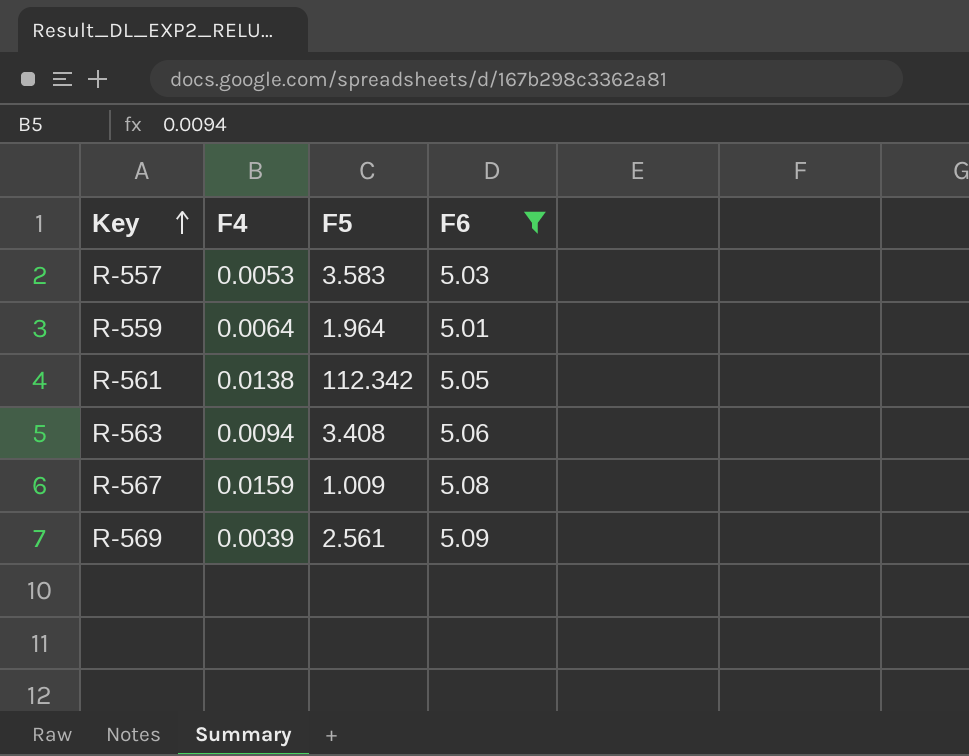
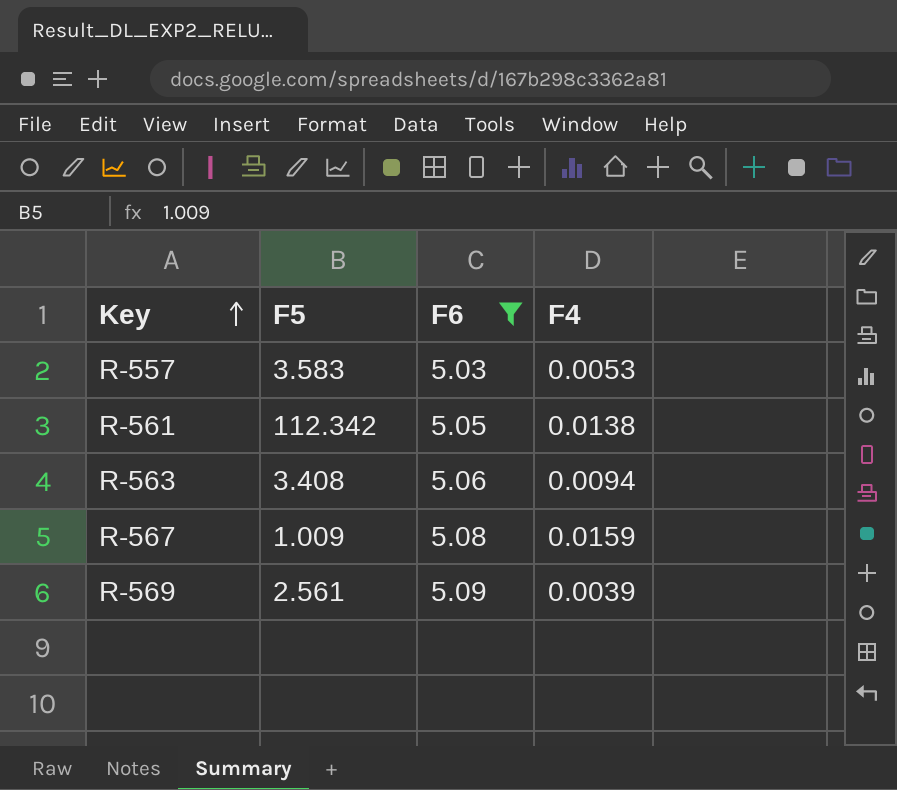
column F4 | position: 2 -> 4
row R-559: 0.0064 | 1.964 | 5.01 -> none

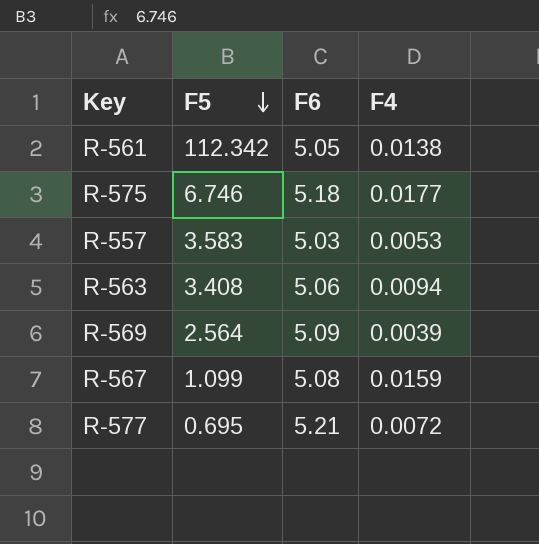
filter: F6 <= 5.09 -> none
row order: Key ascending -> F5 descending
R-569 | F5: 2.561 -> 2.564
R-567 | F5: 1.009 -> 1.099

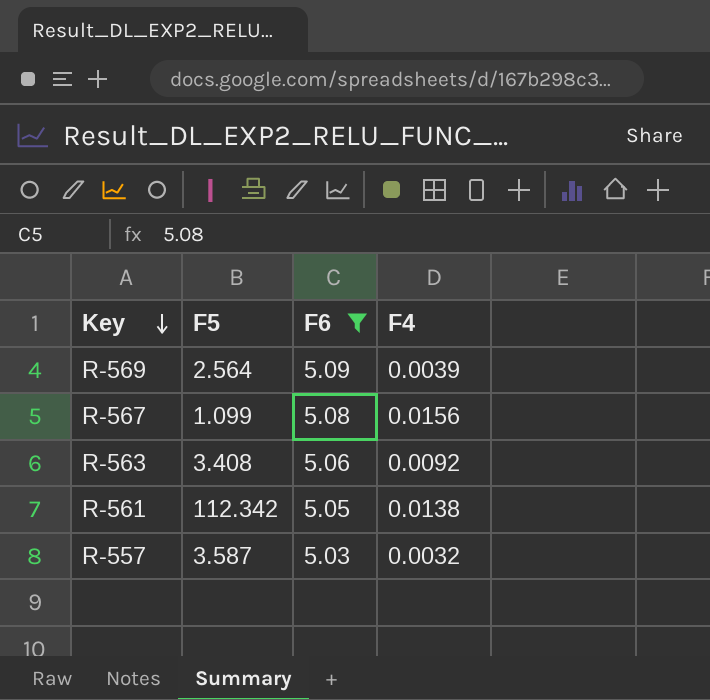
filter: none -> F6 <= 5.09
row order: F5 descending -> Key descending
R-567 | F4: 0.0159 -> 0.0156
R-563 | F4: 0.0094 -> 0.0092
R-557 | F5: 3.583 -> 3.587
R-557 | F4: 0.0053 -> 0.0032

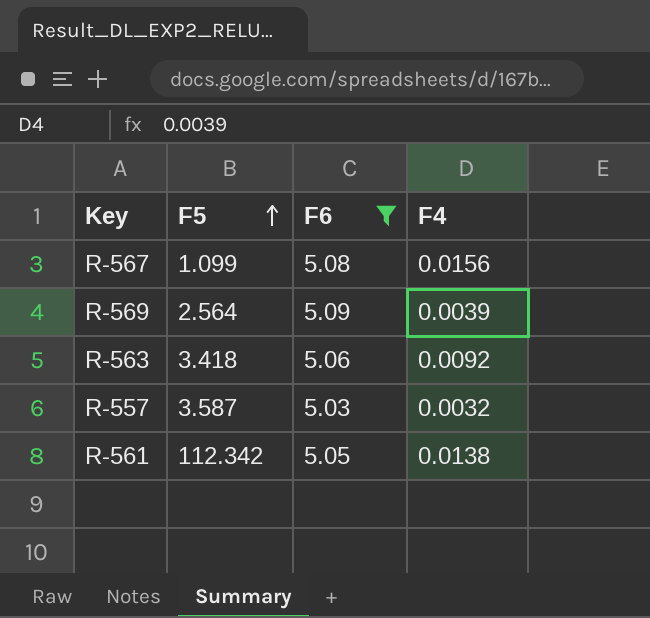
row order: Key descending -> F5 ascending
R-563 | F5: 3.408 -> 3.418

